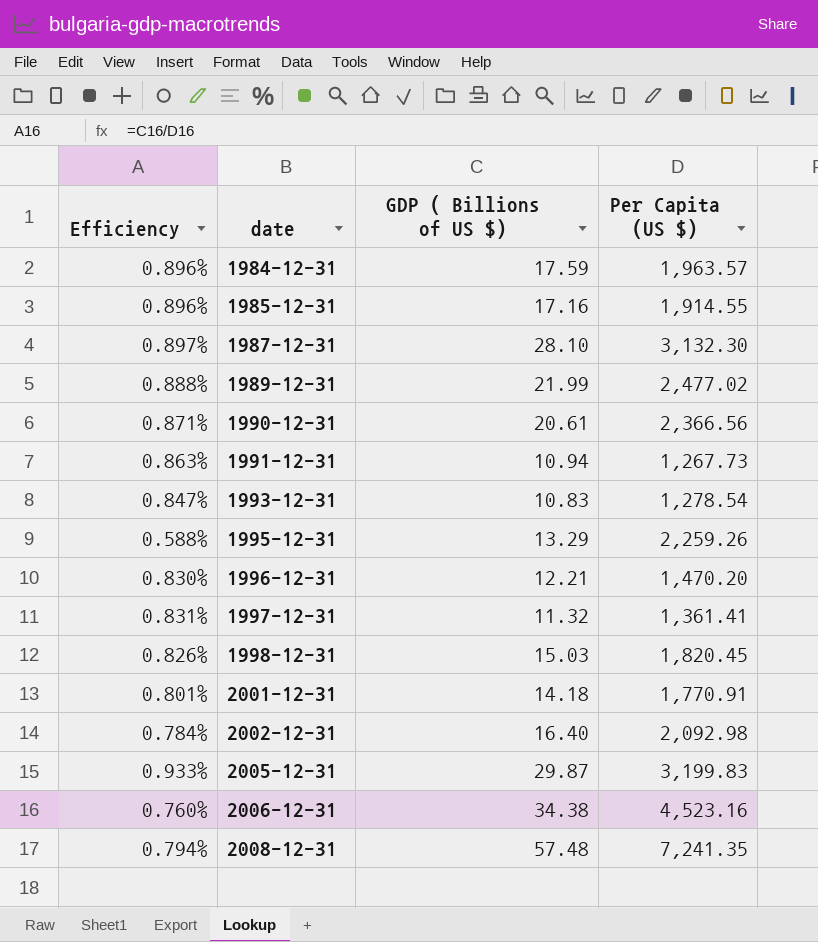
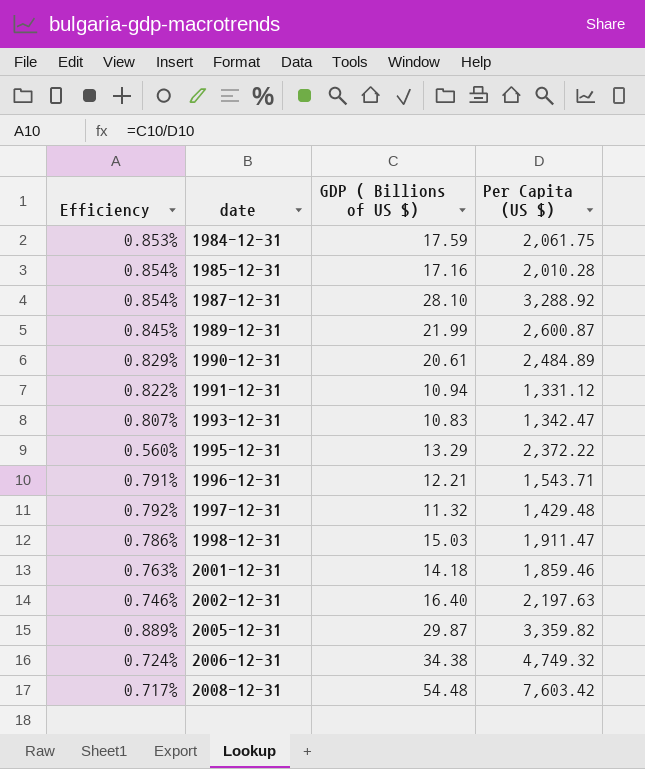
1984-12-31 | Efficiency: 0.896% -> 0.853%
1984-12-31 | Per Capita (US $): 1,963.57 -> 2,061.75
1985-12-31 | Efficiency: 0.896% -> 0.854%
1985-12-31 | Per Capita (US $): 1,914.55 -> 2,010.28
1987-12-31 | Efficiency: 0.897% -> 0.854%
1987-12-31 | Per Capita (US $): 3,132.30 -> 3,288.92
1989-12-31 | Efficiency: 0.888% -> 0.845%
1989-12-31 | Per Capita (US $): 2,477.02 -> 2,600.87
1990-12-31 | Efficiency: 0.871% -> 0.829%
1990-12-31 | Per Capita (US $): 2,366.56 -> 2,484.89
1991-12-31 | Efficiency: 0.863% -> 0.822%
1991-12-31 | Per Capita (US $): 1,267.73 -> 1,331.12
1993-12-31 | Efficiency: 0.847% -> 0.807%
1993-12-31 | Per Capita (US $): 1,278.54 -> 1,342.47
1995-12-31 | Efficiency: 0.588% -> 0.560%
1995-12-31 | Per Capita (US $): 2,259.26 -> 2,372.22
1996-12-31 | Efficiency: 0.830% -> 0.791%
1996-12-31 | Per Capita (US $): 1,470.20 -> 1,543.71
1997-12-31 | Efficiency: 0.831% -> 0.792%
1997-12-31 | Per Capita (US $): 1,361.41 -> 1,429.48
1998-12-31 | Efficiency: 0.826% -> 0.786%
1998-12-31 | Per Capita (US $): 1,820.45 -> 1,911.47
2001-12-31 | Efficiency: 0.801% -> 0.763%
2001-12-31 | Per Capita (US $): 1,770.91 -> 1,859.46
2002-12-31 | Efficiency: 0.784% -> 0.746%
2002-12-31 | Per Capita (US $): 2,092.98 -> 2,197.63
2005-12-31 | Efficiency: 0.933% -> 0.889%
2005-12-31 | Per Capita (US $): 3,199.83 -> 3,359.82
2006-12-31 | Efficiency: 0.760% -> 0.724%
2006-12-31 | Per Capita (US $): 4,523.16 -> 4,749.32
2008-12-31 | Efficiency: 0.794% -> 0.717%
2008-12-31 | GDP ( Billions of US $): 57.48 -> 54.48
2008-12-31 | Per Capita (US $): 7,241.35 -> 7,603.42

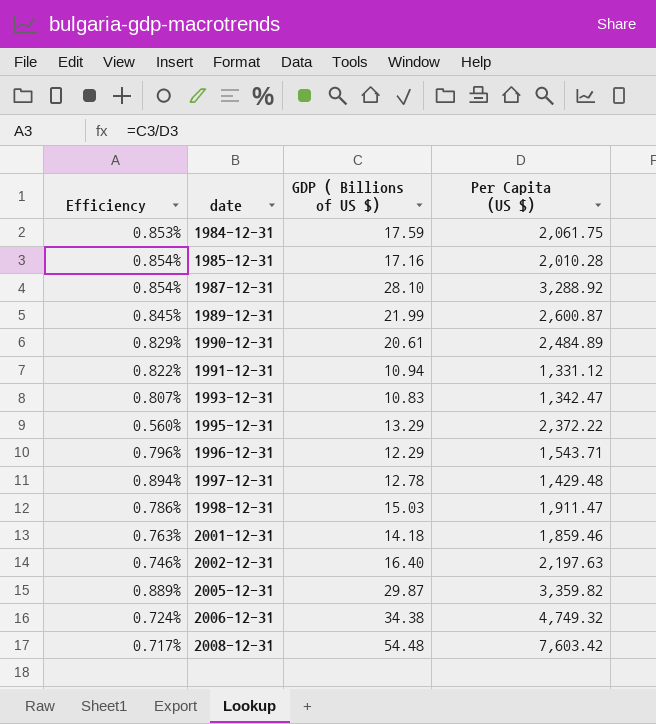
1996-12-31 | Efficiency: 0.791% -> 0.796%
1996-12-31 | GDP ( Billions of US $): 12.21 -> 12.29
1997-12-31 | Efficiency: 0.792% -> 0.894%
1997-12-31 | GDP ( Billions of US $): 11.32 -> 12.78

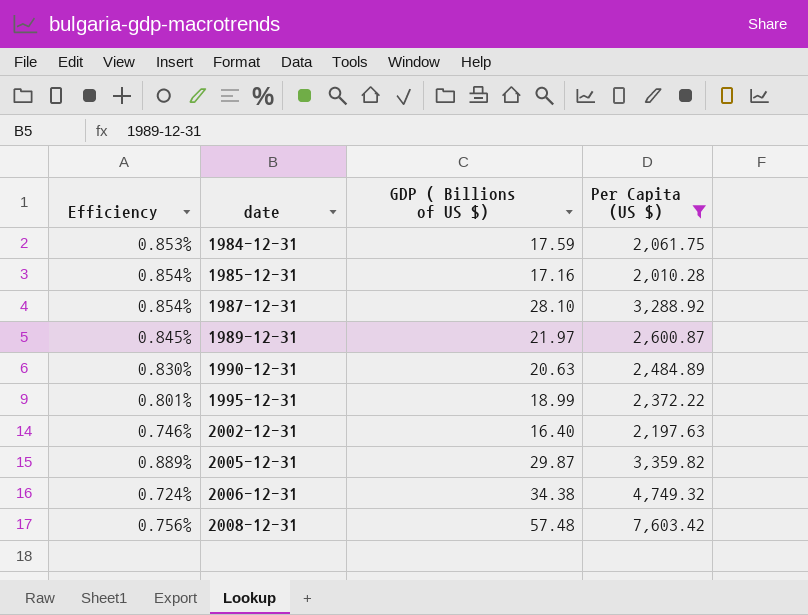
filter: none -> Per Capita (US $) >= 2,010.28
1989-12-31 | GDP ( Billions of US $): 21.99 -> 21.97
1990-12-31 | Efficiency: 0.829% -> 0.830%
1990-12-31 | GDP ( Billions of US $): 20.61 -> 20.63
1995-12-31 | Efficiency: 0.560% -> 0.801%
1995-12-31 | GDP ( Billions of US $): 13.29 -> 18.99
2008-12-31 | Efficiency: 0.717% -> 0.756%
2008-12-31 | GDP ( Billions of US $): 54.48 -> 57.48

